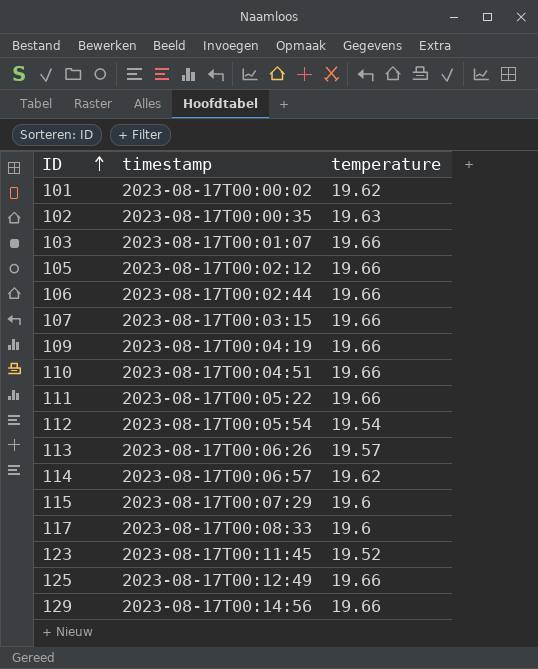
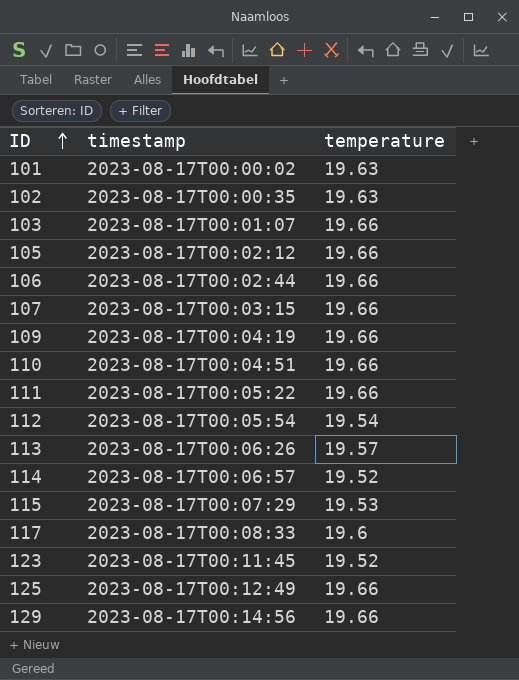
101 | temperature: 19.62 -> 19.63
114 | temperature: 19.62 -> 19.52
115 | temperature: 19.6 -> 19.53

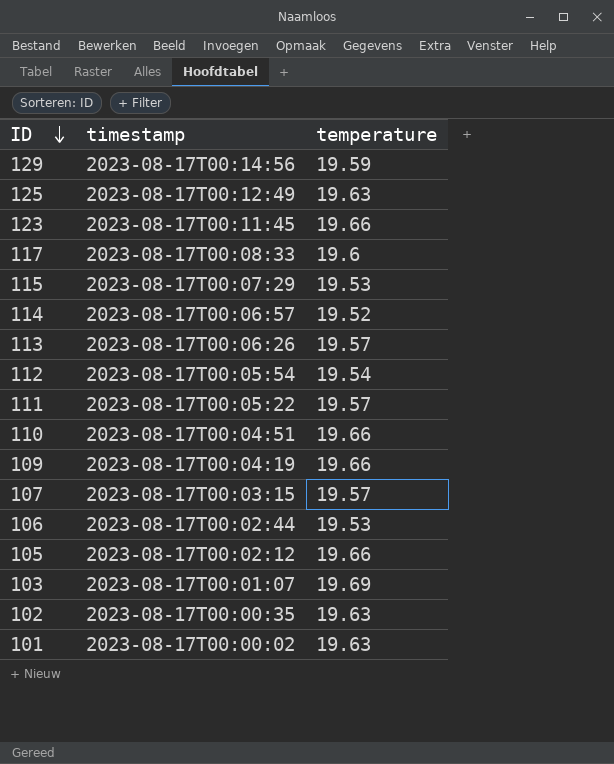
row order: ID ascending -> ID descending
129 | temperature: 19.66 -> 19.59
125 | temperature: 19.66 -> 19.63
123 | temperature: 19.52 -> 19.66
111 | temperature: 19.66 -> 19.57
107 | temperature: 19.66 -> 19.57
106 | temperature: 19.66 -> 19.53
103 | temperature: 19.66 -> 19.69

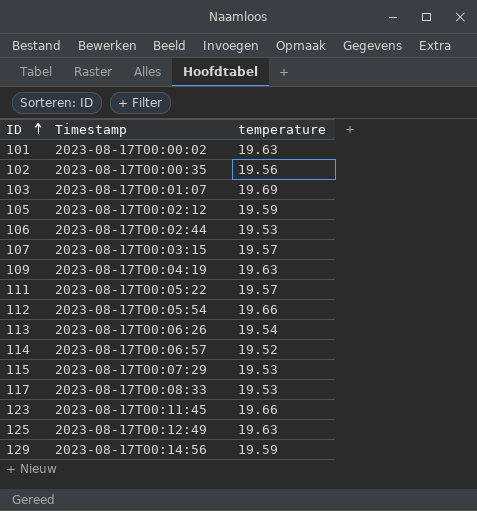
row order: ID descending -> ID ascending
column name: timestamp -> Timestamp
row 110: 2023-08-17T00:04:51 | 19.66 -> none
102 | temperature: 19.63 -> 19.56
105 | temperature: 19.66 -> 19.59
109 | temperature: 19.66 -> 19.63
112 | temperature: 19.54 -> 19.66
113 | temperature: 19.57 -> 19.54
117 | temperature: 19.6 -> 19.53

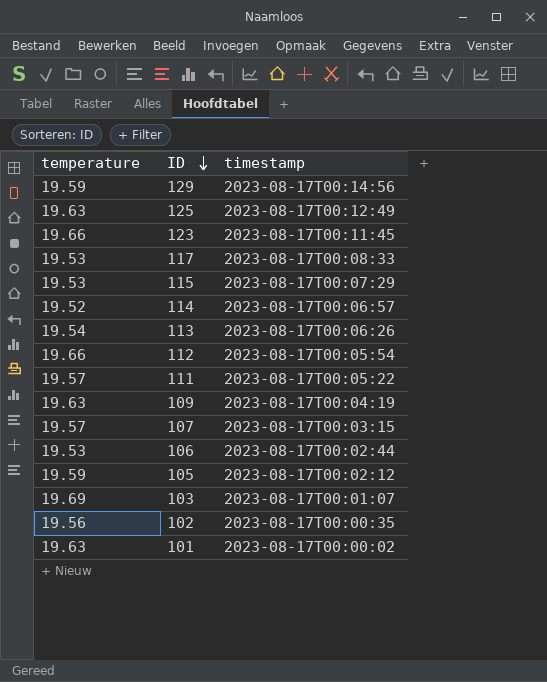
row order: ID ascending -> ID descending
column temperature | position: 3 -> 1
column name: Timestamp -> timestamp

